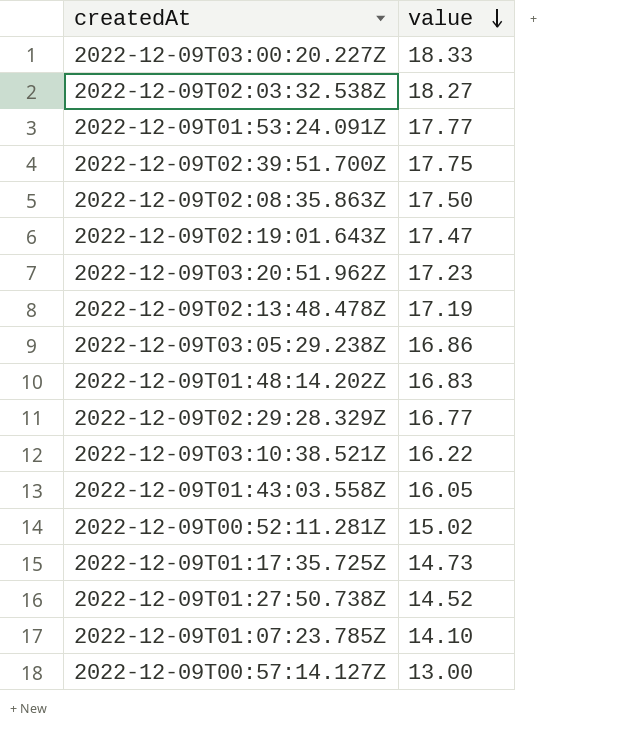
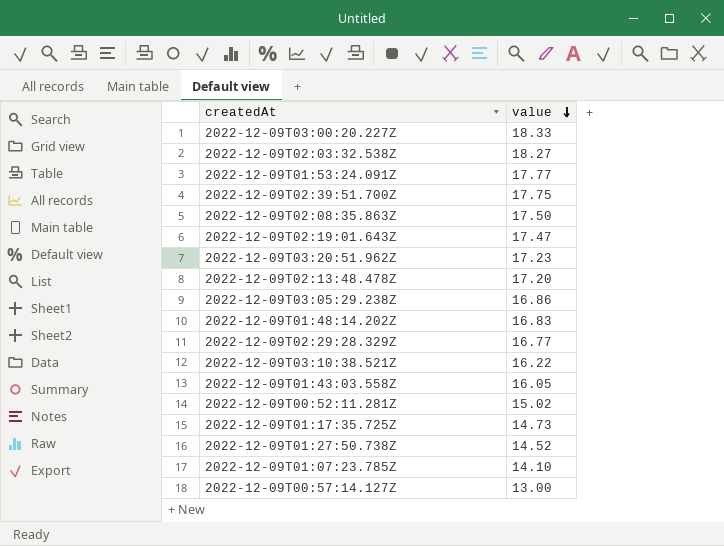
2022-12-09T02:13:48.478Z | value: 17.19 -> 17.20

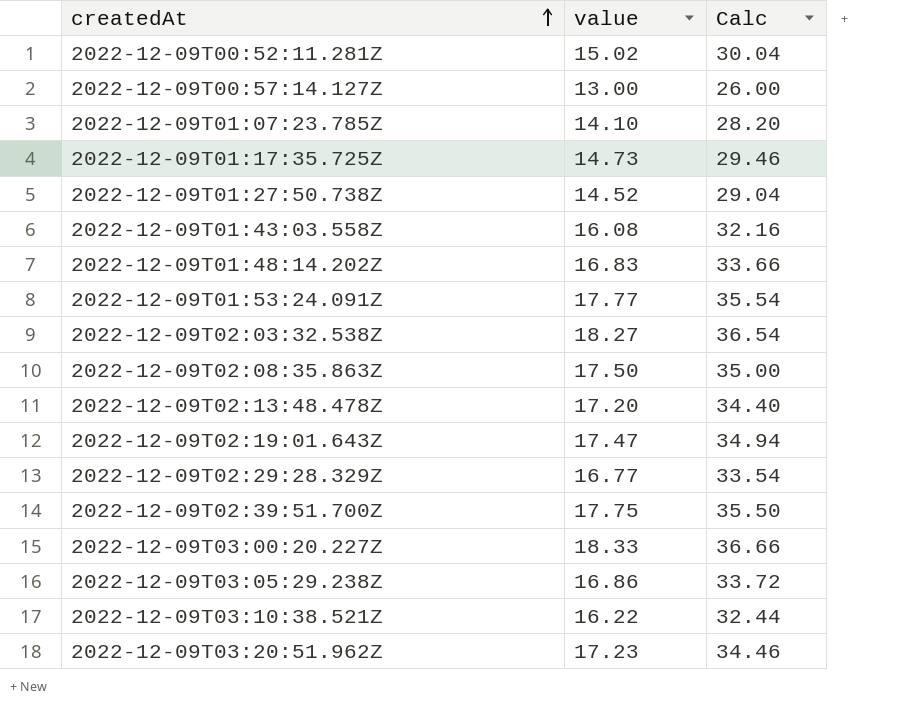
row order: value descending -> createdAt ascending
column Calc | formula: none -> [value] * 2
2022-12-09T01:43:03.558Z | value: 16.05 -> 16.08

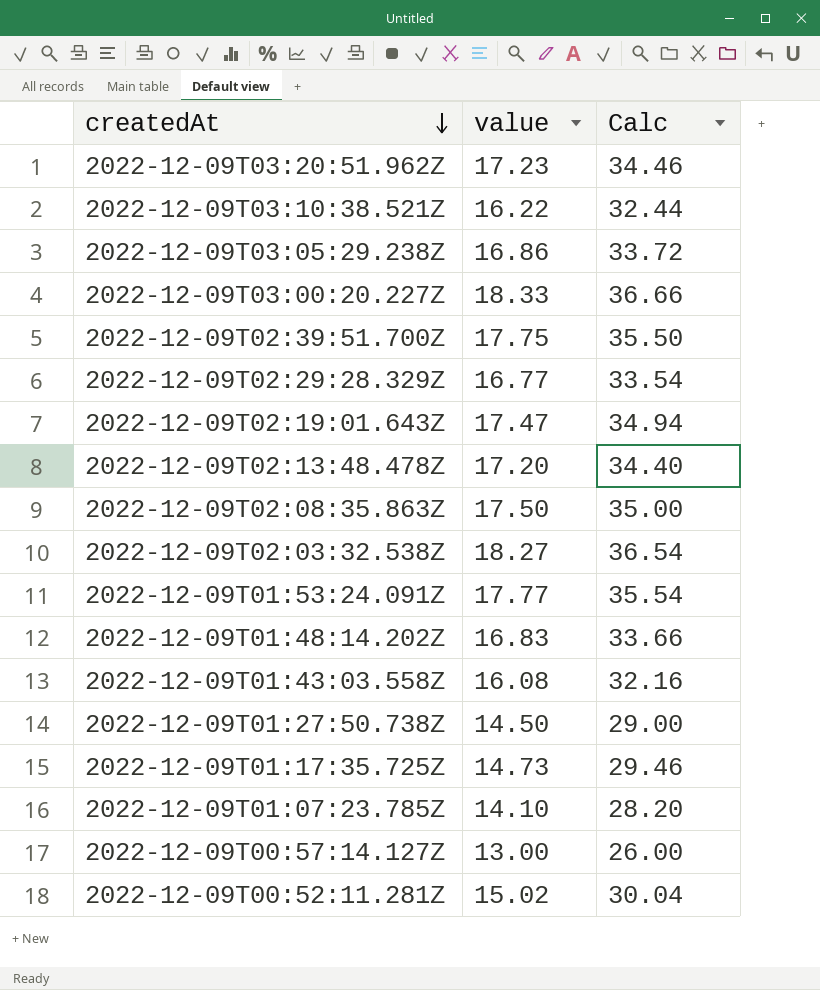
row order: createdAt ascending -> createdAt descending
2022-12-09T01:27:50.738Z | value: 14.52 -> 14.50
2022-12-09T01:27:50.738Z | Calc: 29.04 -> 29.00

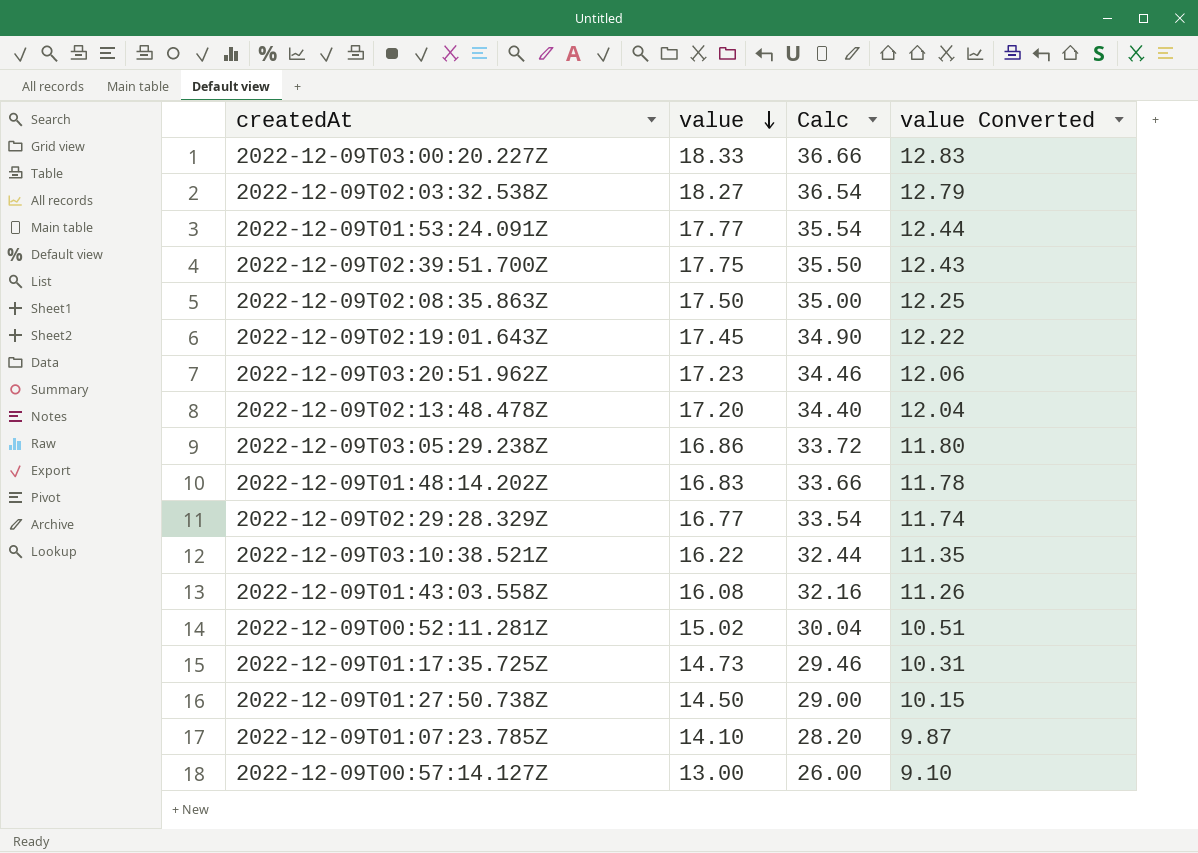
row order: createdAt descending -> value descending
column value Converted | formula: none -> [value] * 0.7
2022-12-09T02:19:01.643Z | value: 17.47 -> 17.45
2022-12-09T02:19:01.643Z | Calc: 34.94 -> 34.90

